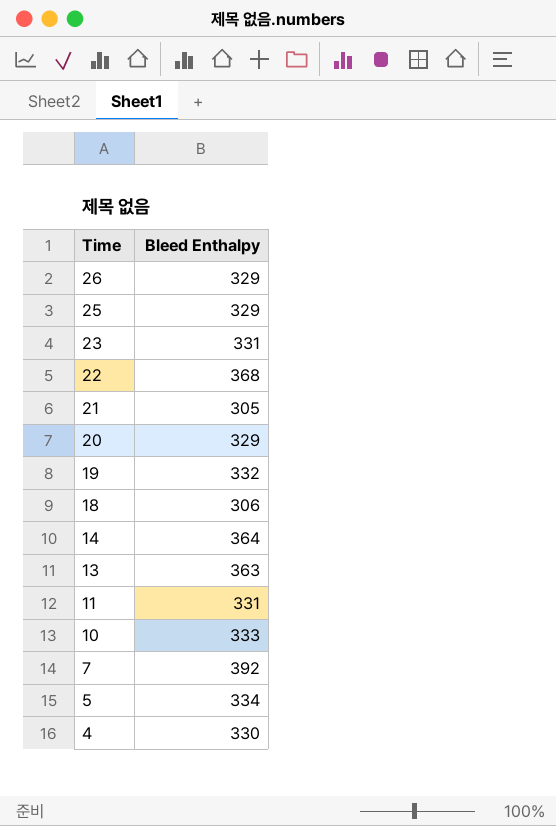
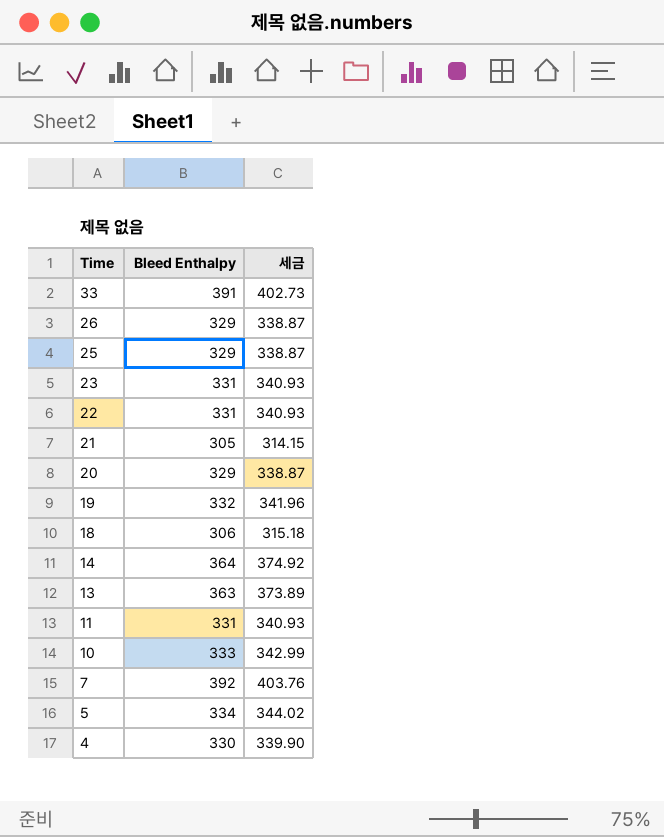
column 세금 | formula: none -> [Bleed Enthalpy] * 1.03
row 33: none -> 391 | 402.73
22 | Bleed Enthalpy: 368 -> 331

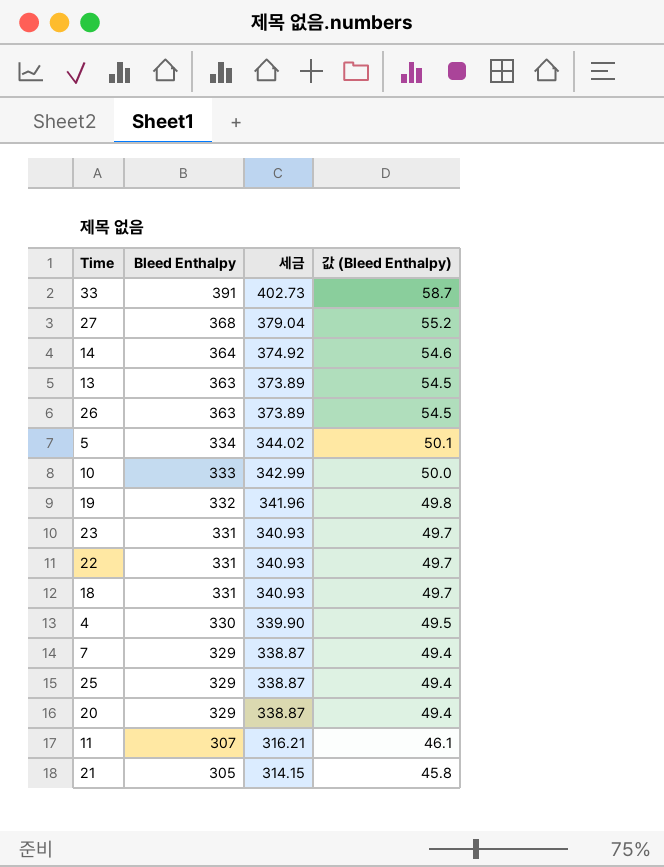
row order: Time descending -> Bleed Enthalpy descending
column 값 (Bleed Enthalpy) | formula: none -> [Bleed Enthalpy] * 0.15
row 27: none -> 368 | 379.04 | 55.2
26 | Bleed Enthalpy: 329 -> 363
26 | 세금: 338.87 -> 373.89
18 | Bleed Enthalpy: 306 -> 331
18 | 세금: 315.18 -> 340.93
7 | Bleed Enthalpy: 392 -> 329
7 | 세금: 403.76 -> 338.87
11 | Bleed Enthalpy: 331 -> 307
11 | 세금: 340.93 -> 316.21

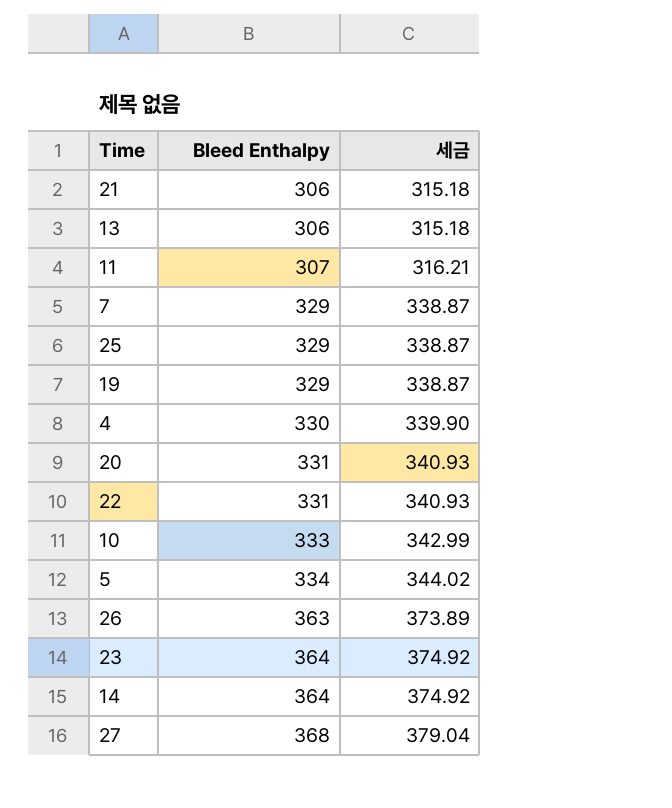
row order: Bleed Enthalpy descending -> Bleed Enthalpy ascending
column 값 (Bleed Enthalpy) | formula: [Bleed Enthalpy] * 0.15 -> none
row 33: 391 | 402.73 | 58.7 -> none
row 18: 331 | 340.93 | 49.7 -> none
21 | Bleed Enthalpy: 305 -> 306
21 | 세금: 314.15 -> 315.18
13 | Bleed Enthalpy: 363 -> 306
13 | 세금: 373.89 -> 315.18
19 | Bleed Enthalpy: 332 -> 329
19 | 세금: 341.96 -> 338.87
20 | Bleed Enthalpy: 329 -> 331
20 | 세금: 338.87 -> 340.93
23 | Bleed Enthalpy: 331 -> 364
23 | 세금: 340.93 -> 374.92

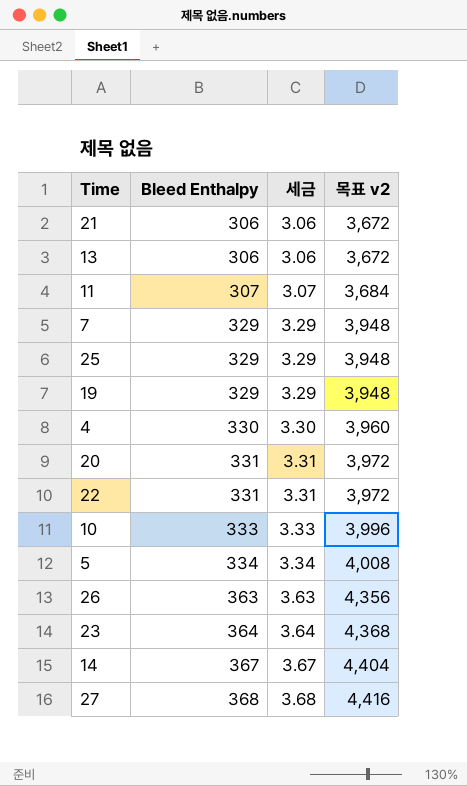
column 세금 | formula: [Bleed Enthalpy] * 1.03 -> [Bleed Enthalpy] * 0.01
column 목표 v2 | formula: none -> [Bleed Enthalpy] * 12
14 | Bleed Enthalpy: 364 -> 367

